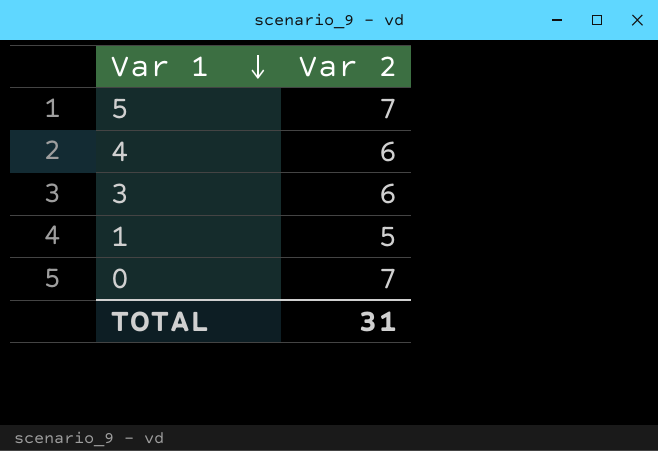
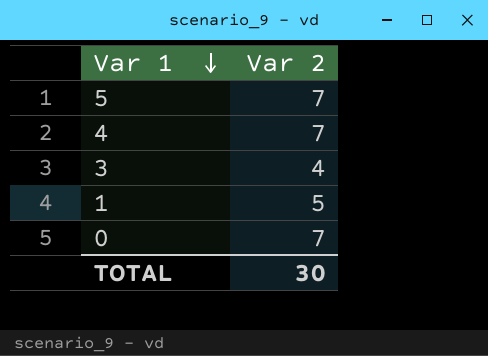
4 | Var 2: 6 -> 7
3 | Var 2: 6 -> 4
TOTAL | Var 2: 31 -> 30

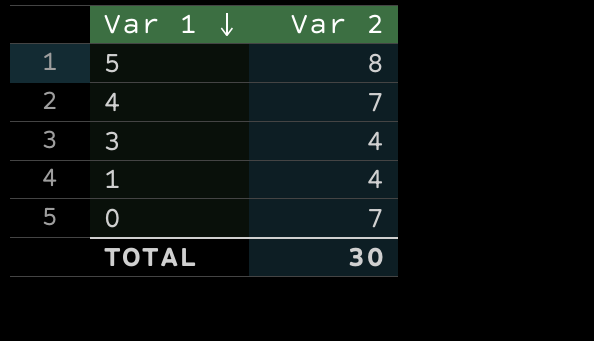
5 | Var 2: 7 -> 8
1 | Var 2: 5 -> 4

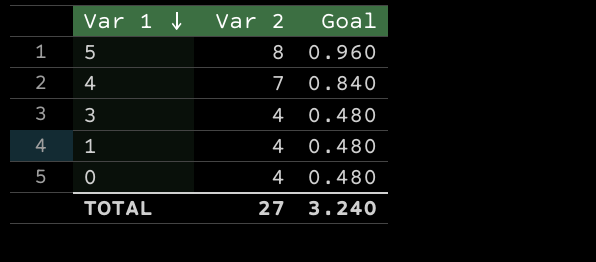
column Goal | formula: none -> [Var 2] * 0.12
0 | Var 2: 7 -> 4
TOTAL | Var 2: 30 -> 27

